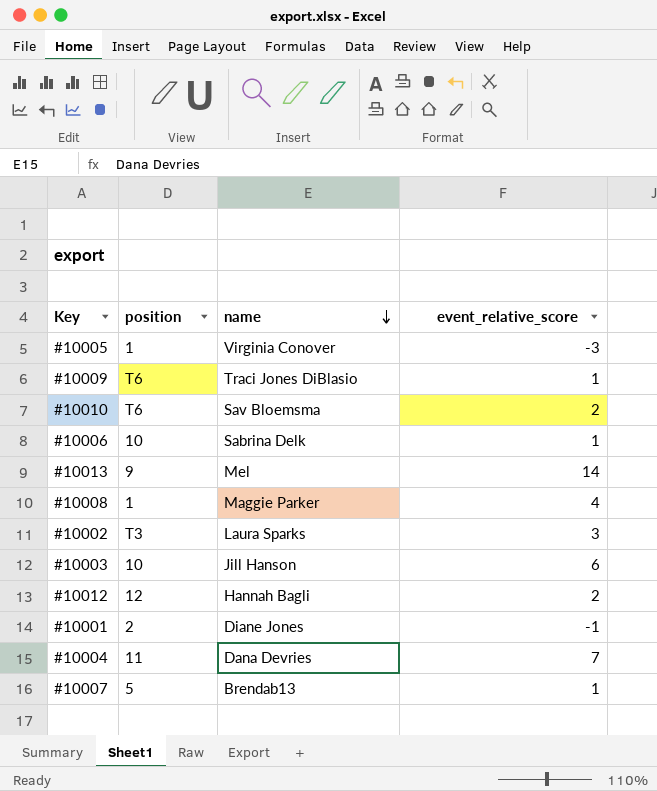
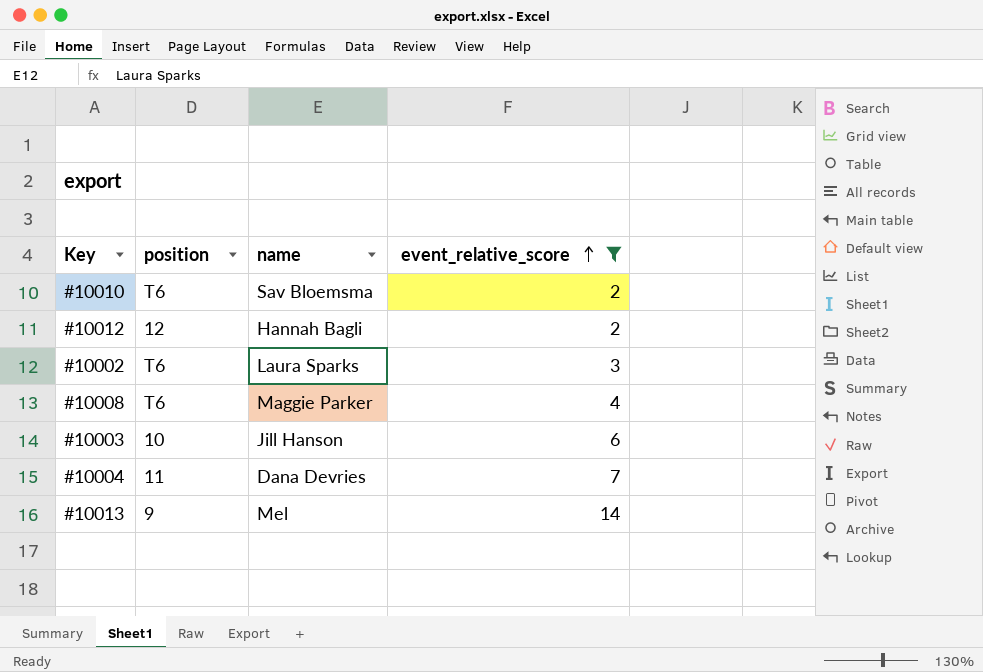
filter: none -> event_relative_score >= 2
row order: name descending -> event_relative_score ascending
#10002 | position: T3 -> T6
#10008 | position: 1 -> T6

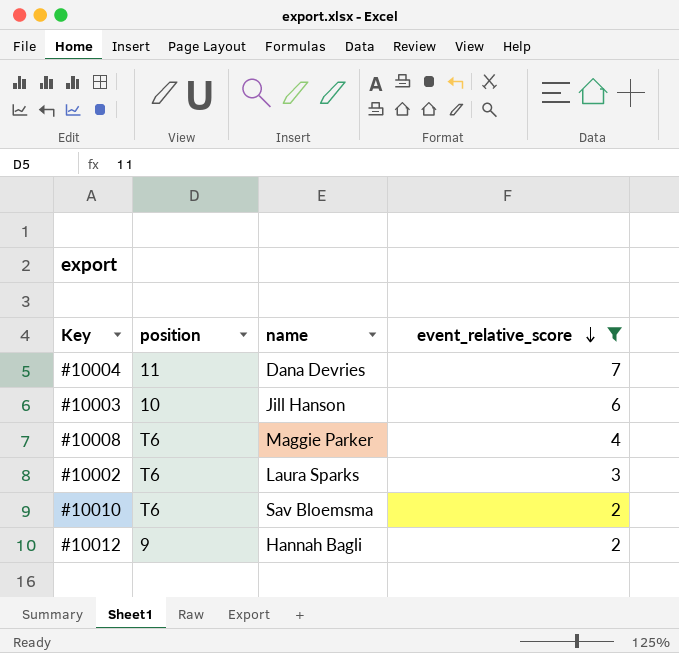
row order: event_relative_score ascending -> event_relative_score descending
row #10013: 9 | Mel | 14 -> none
#10012 | position: 12 -> 9

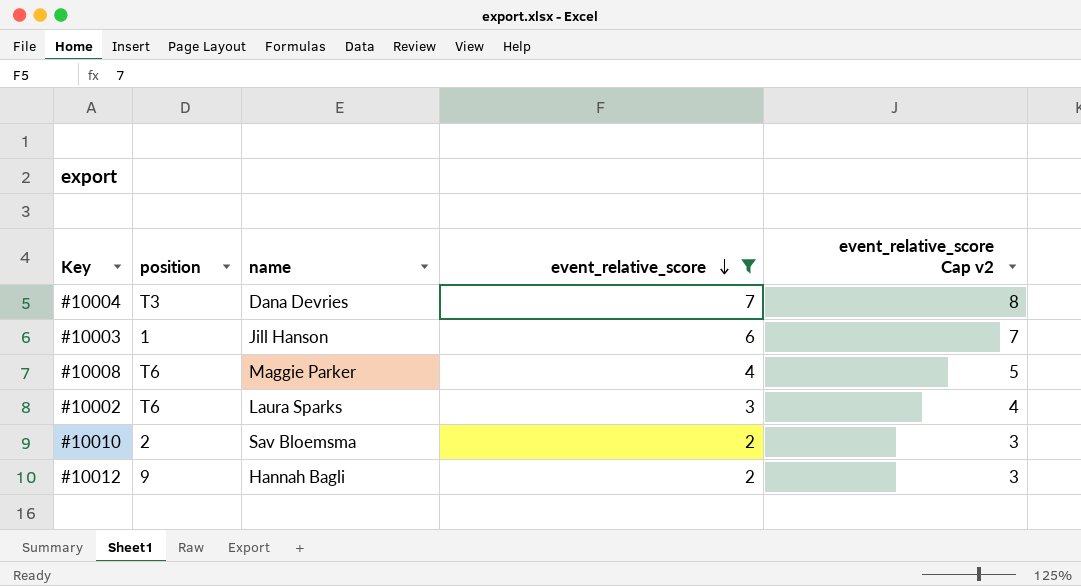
column event_relative_score Cap v2 | formula: none -> [event_relative_score] + 1
#10004 | position: 11 -> T3
#10003 | position: 10 -> 1
#10010 | position: T6 -> 2

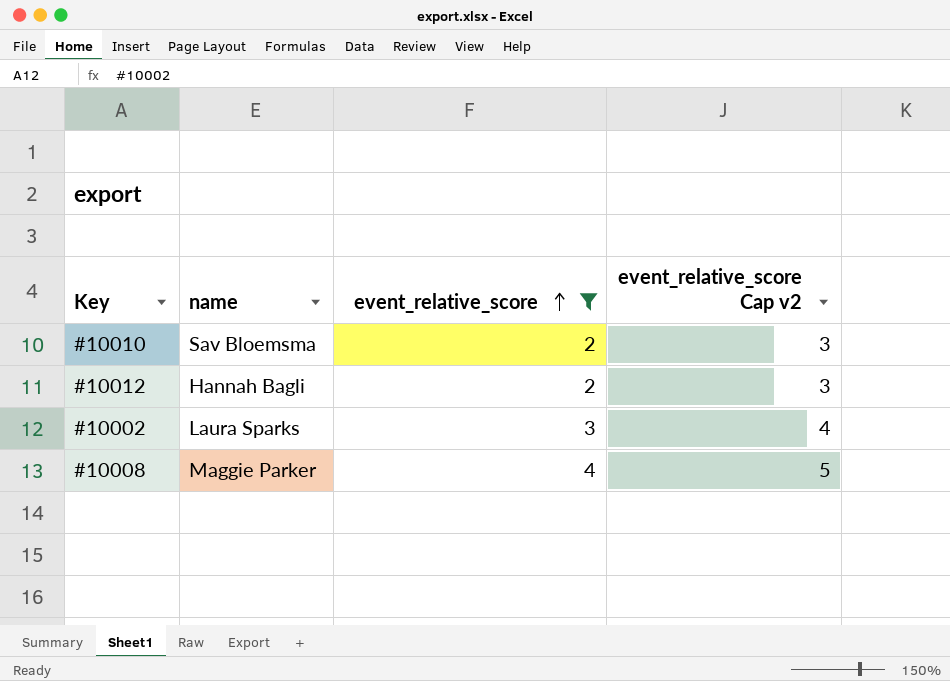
row order: event_relative_score descending -> event_relative_score ascending
column position | position: 2 -> none
row #10004: T3 | Dana Devries | 7 | 8 -> none
row #10003: 1 | Jill Hanson | 6 | 7 -> none

